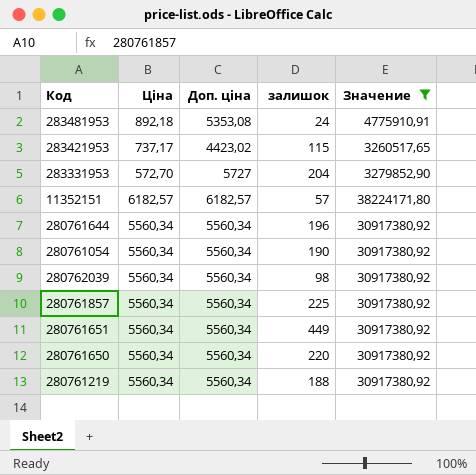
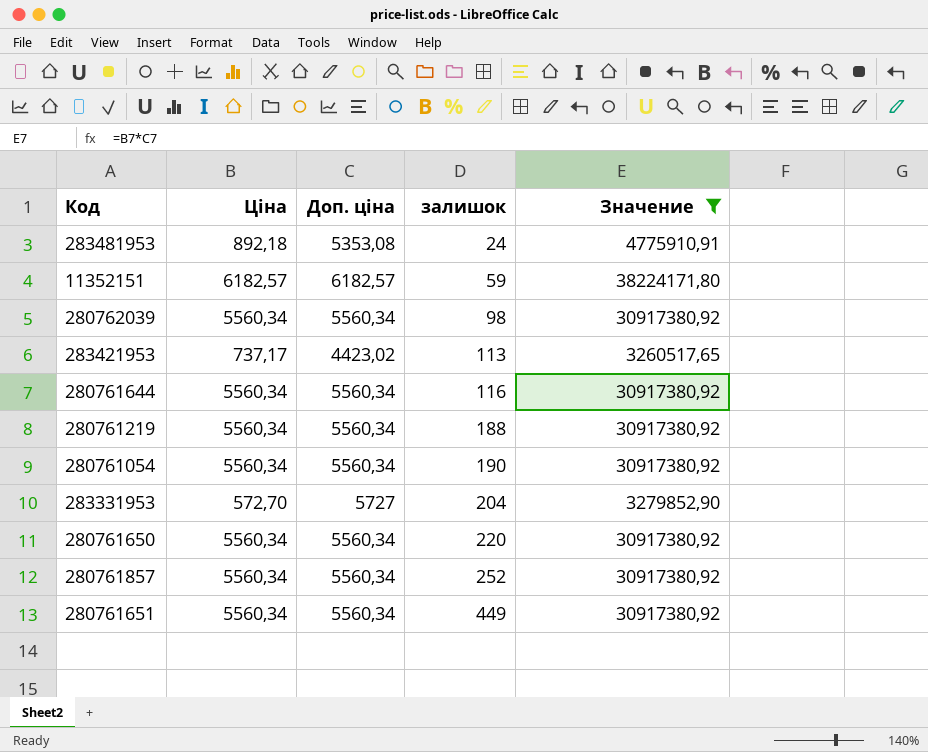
row order: none -> залишок ascending
11352151 | залишок: 57 -> 59
283421953 | залишок: 115 -> 113
280761644 | залишок: 196 -> 116
280761857 | залишок: 225 -> 252

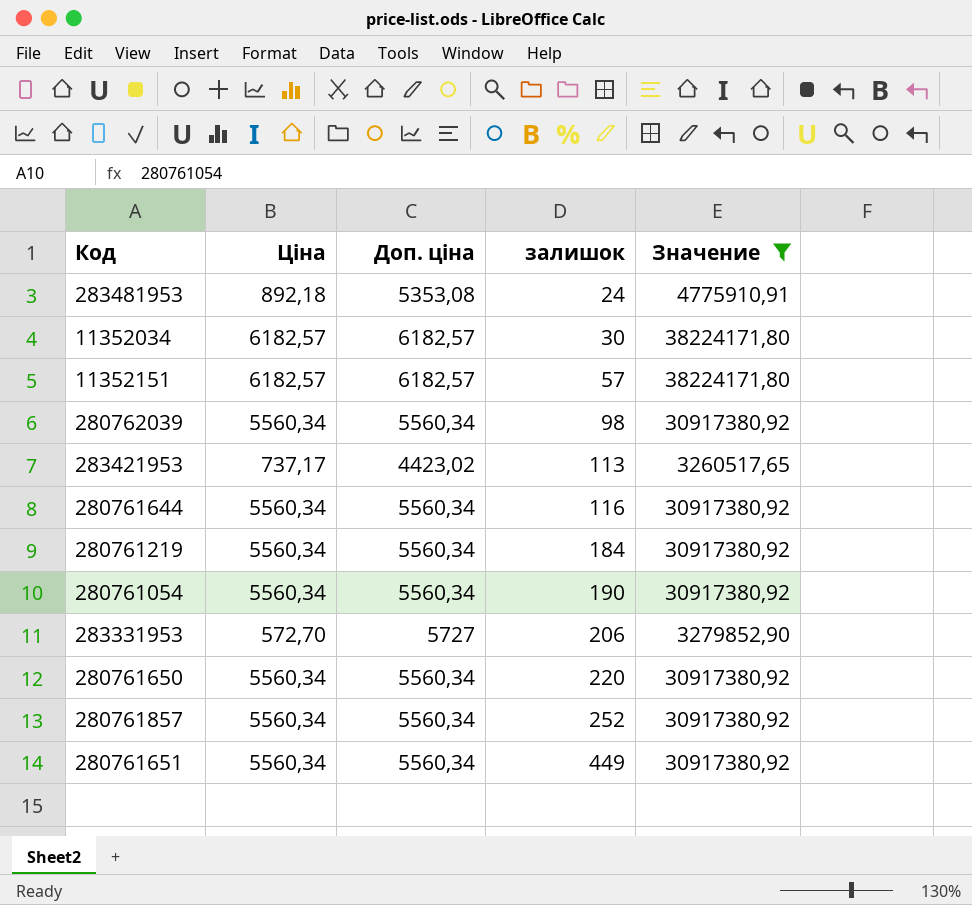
row 11352034: none -> 6182,57 | 6182,57 | 30 | 38224171,80
11352151 | залишок: 59 -> 57
280761219 | залишок: 188 -> 184
283331953 | залишок: 204 -> 206

